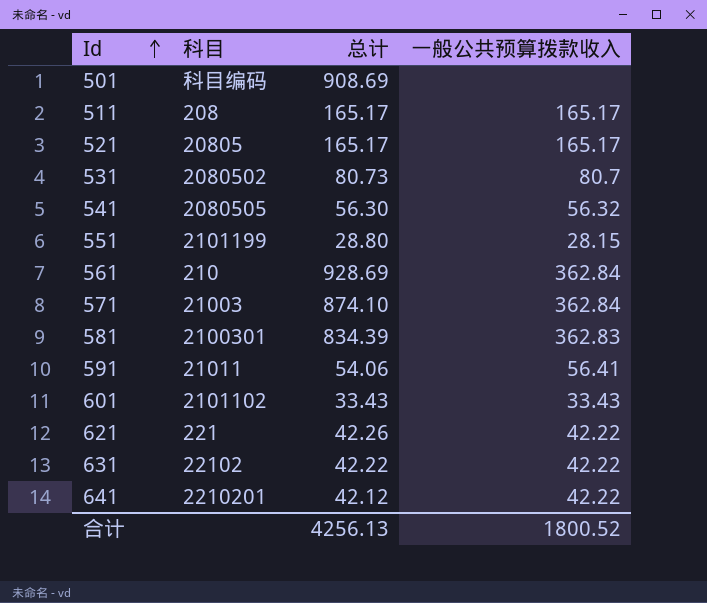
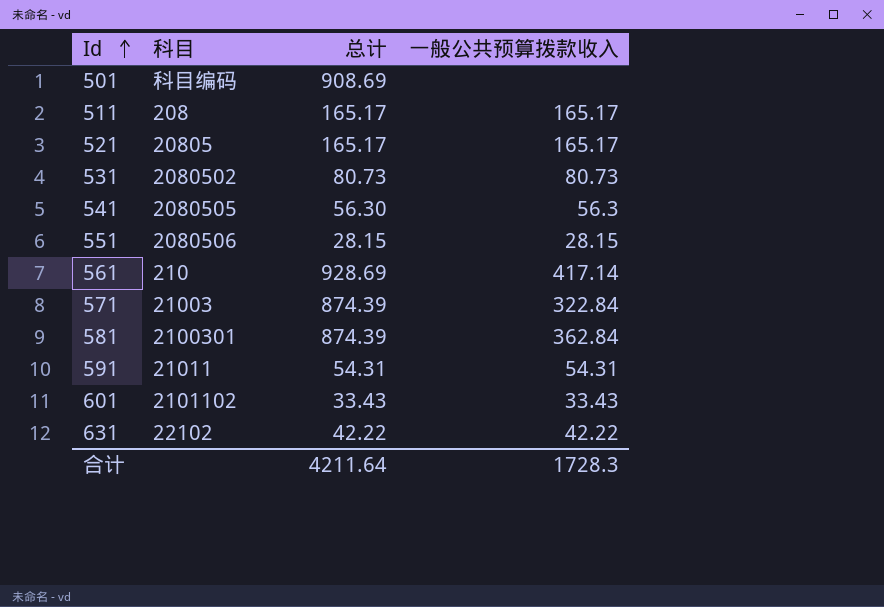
row 621: 221 | 42.26 | 42.22 -> none
row 641: 2210201 | 42.12 | 42.22 -> none
531 | 一般公共预算拨款收入: 80.7 -> 80.73
541 | 一般公共预算拨款收入: 56.32 -> 56.3
551 | 科目: 2101199 -> 2080506
551 | 总计: 28.80 -> 28.15
561 | 一般公共预算拨款收入: 362.84 -> 417.14
571 | 总计: 874.10 -> 874.39
571 | 一般公共预算拨款收入: 362.84 -> 322.84
581 | 总计: 834.39 -> 874.39
581 | 一般公共预算拨款收入: 362.83 -> 362.84
591 | 总计: 54.06 -> 54.31
591 | 一般公共预算拨款收入: 56.41 -> 54.31
合计 | 总计: 4256.13 -> 4211.64
合计 | 一般公共预算拨款收入: 1800.52 -> 1728.3

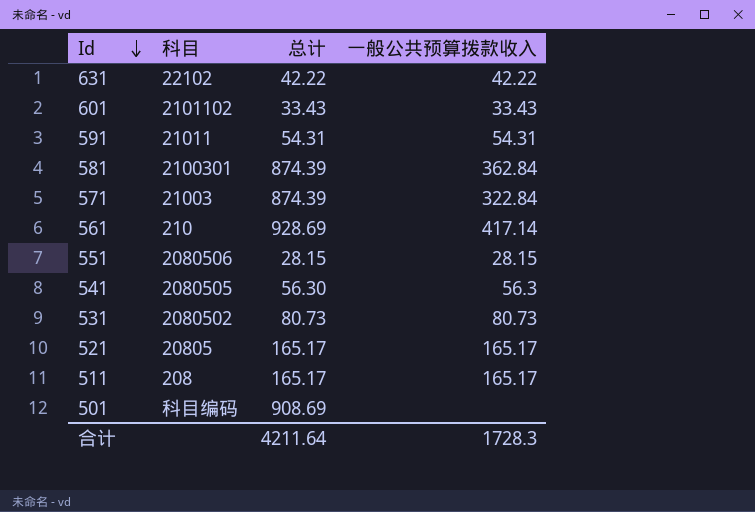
row order: Id ascending -> Id descending

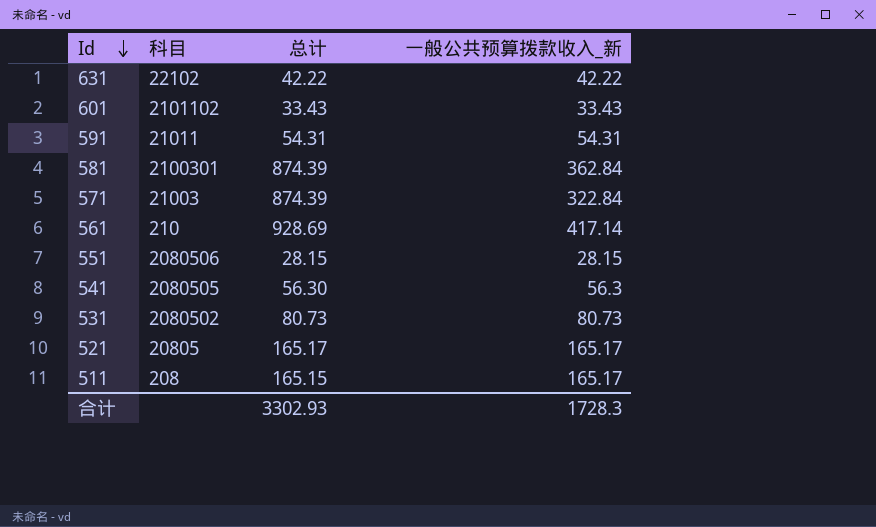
column name: 一般公共预算拨款收入 -> 一般公共预算拨款收入_新
row 501: 科目编码 | 908.69 | none -> none
511 | 总计: 165.17 -> 165.15
合计 | 总计: 4211.64 -> 3302.93

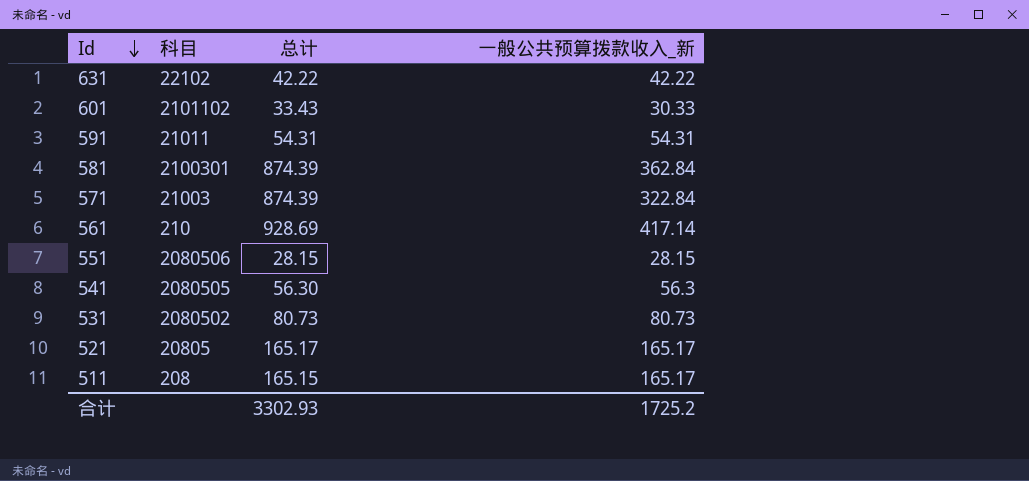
601 | 一般公共预算拨款收入_新: 33.43 -> 30.33
合计 | 一般公共预算拨款收入_新: 1728.3 -> 1725.2

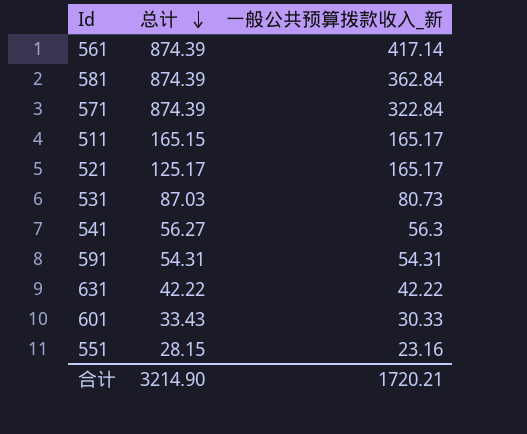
row order: Id descending -> 总计 descending
column 科目 | position: 2 -> none
561 | 总计: 928.69 -> 874.39
521 | 总计: 165.17 -> 125.17
531 | 总计: 80.73 -> 87.03
541 | 总计: 56.30 -> 56.27
551 | 一般公共预算拨款收入_新: 28.15 -> 23.16
合计 | 总计: 3302.93 -> 3214.90
合计 | 一般公共预算拨款收入_新: 1725.2 -> 1720.21

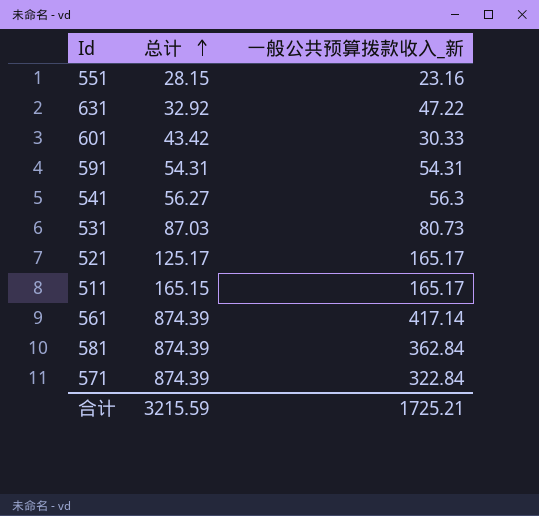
row order: 总计 descending -> 总计 ascending
631 | 总计: 42.22 -> 32.92
631 | 一般公共预算拨款收入_新: 42.22 -> 47.22
601 | 总计: 33.43 -> 43.42
合计 | 总计: 3214.90 -> 3215.59
合计 | 一般公共预算拨款收入_新: 1720.21 -> 1725.21

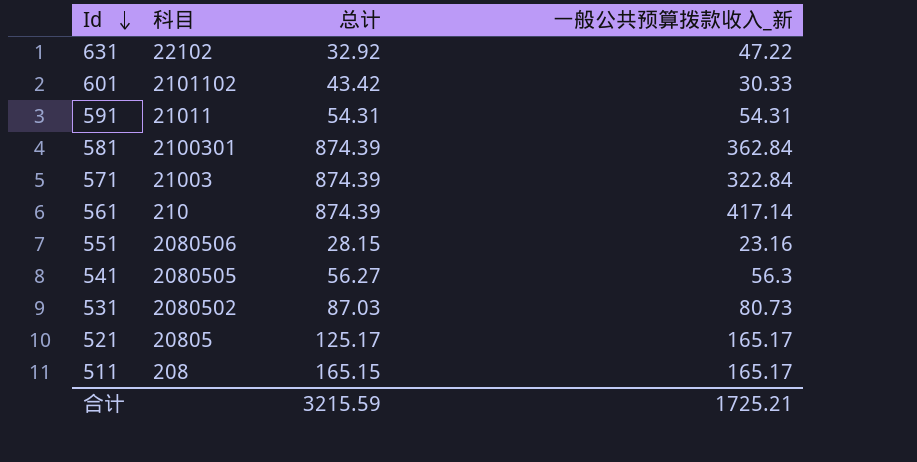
row order: 总计 ascending -> Id descending
column 科目 | position: none -> 2

